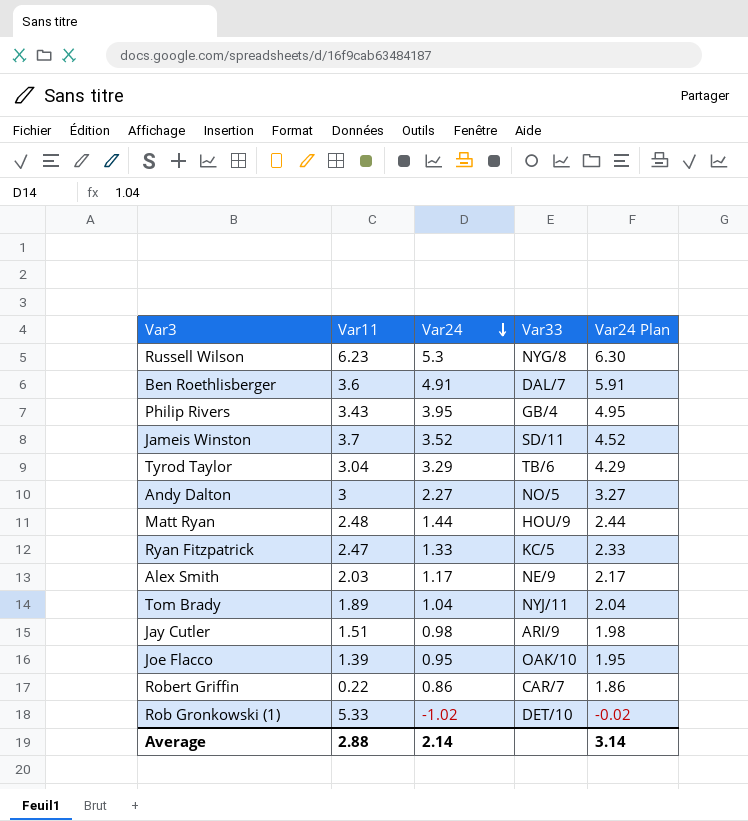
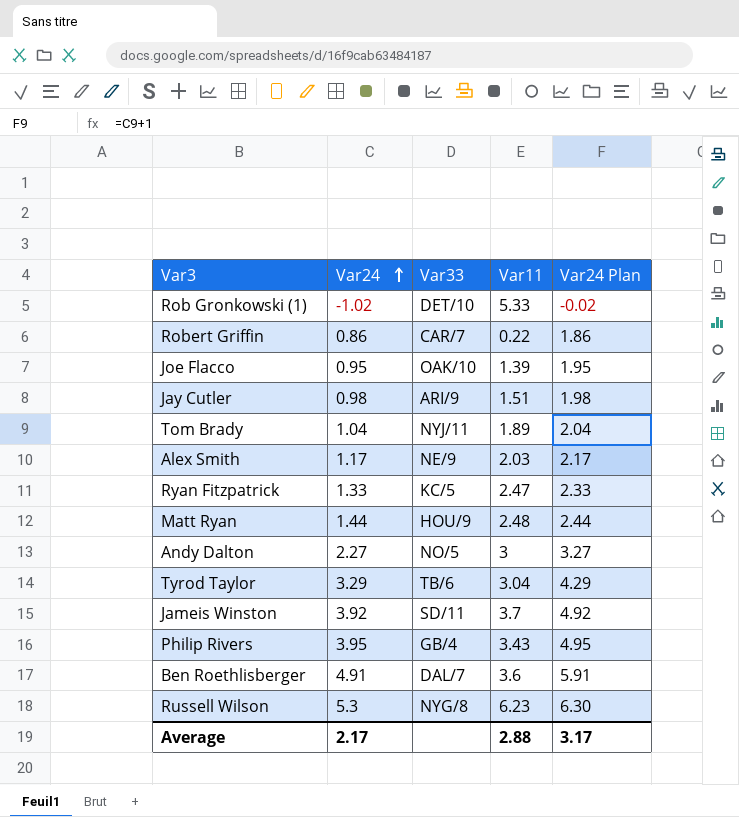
row order: Var24 descending -> Var24 ascending
column Var11 | position: 2 -> 4
Jameis Winston | Var24: 3.52 -> 3.92
Jameis Winston | Var24 Plan: 4.52 -> 4.92
Average | Var24: 2.14 -> 2.17
Average | Var24 Plan: 3.14 -> 3.17

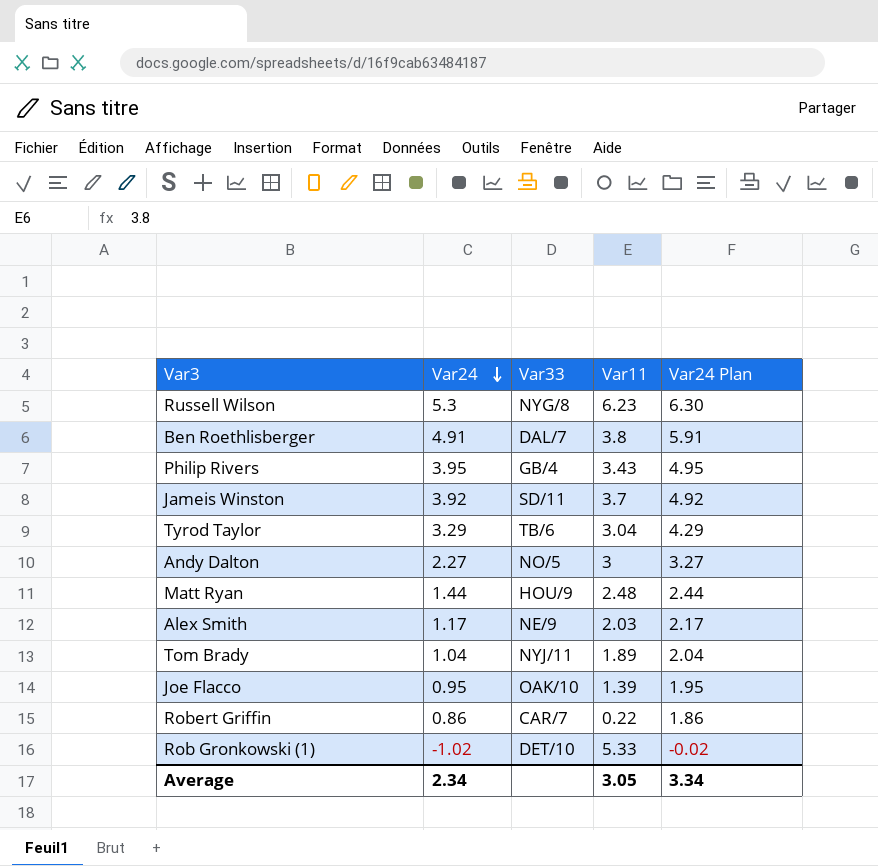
row order: Var24 ascending -> Var24 descending
row Jay Cutler: 0.98 | ARI/9 | 1.51 | 1.98 -> none
row Ryan Fitzpatrick: 1.33 | KC/5 | 2.47 | 2.33 -> none
Ben Roethlisberger | Var11: 3.6 -> 3.8
Average | Var24: 2.17 -> 2.34
Average | Var11: 2.88 -> 3.05
Average | Var24 Plan: 3.17 -> 3.34

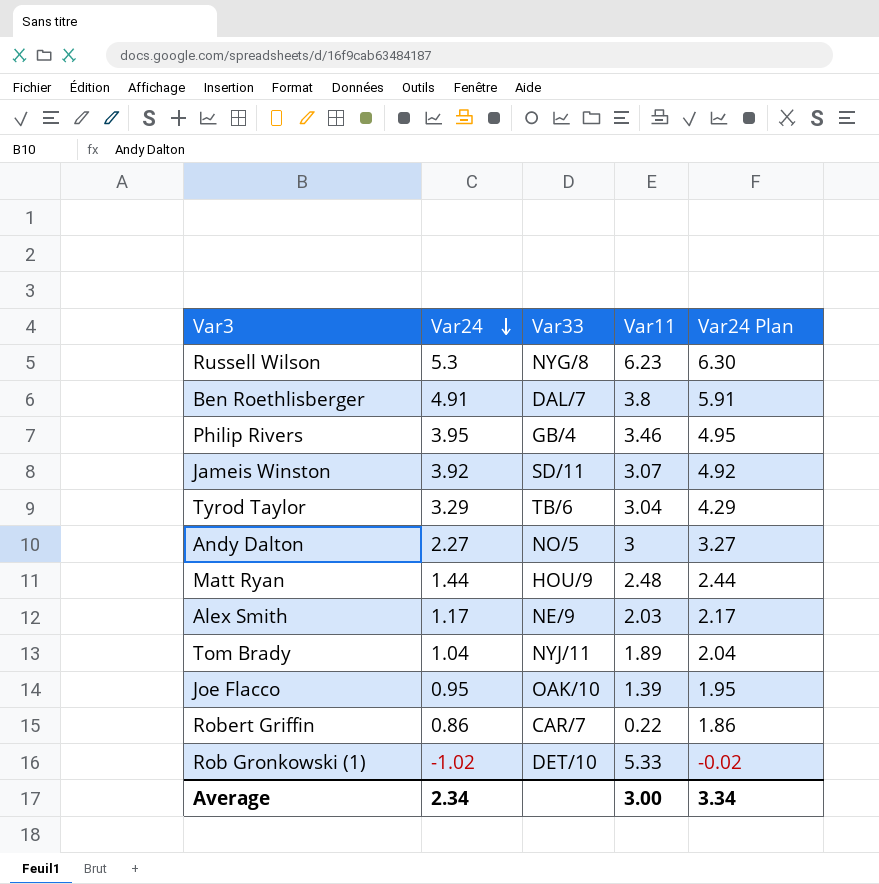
Philip Rivers | Var11: 3.43 -> 3.46
Jameis Winston | Var11: 3.7 -> 3.07
Average | Var11: 3.05 -> 3.00

